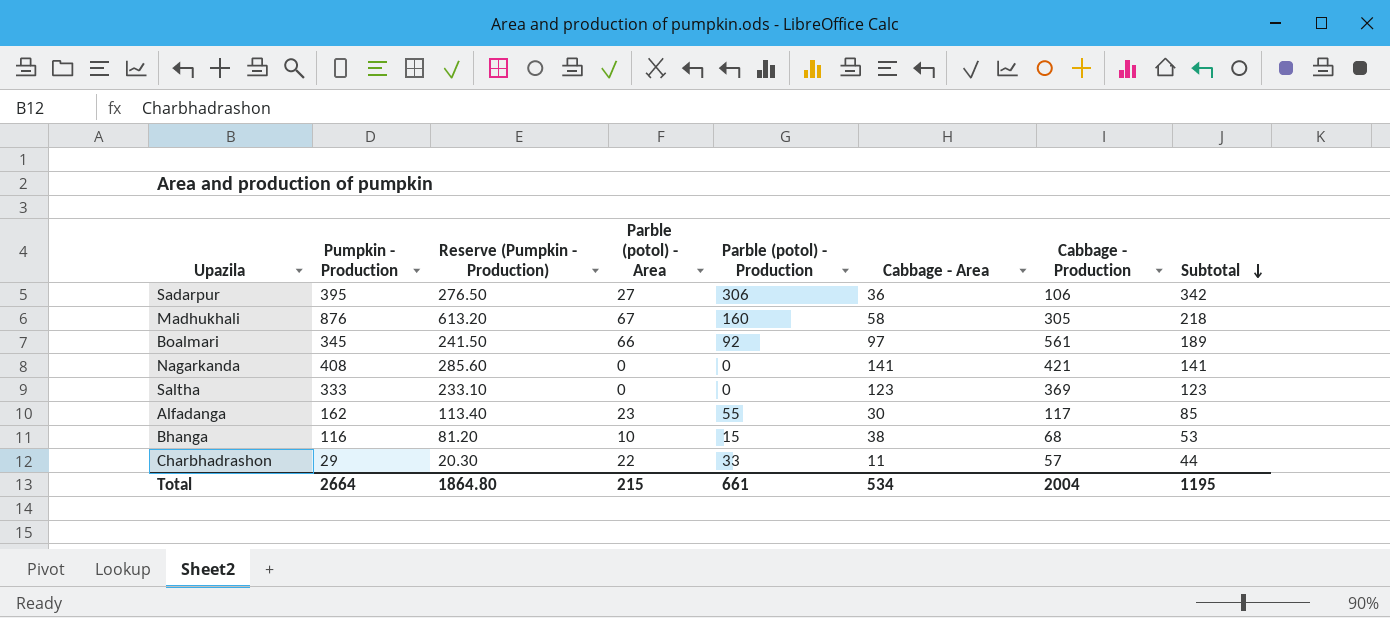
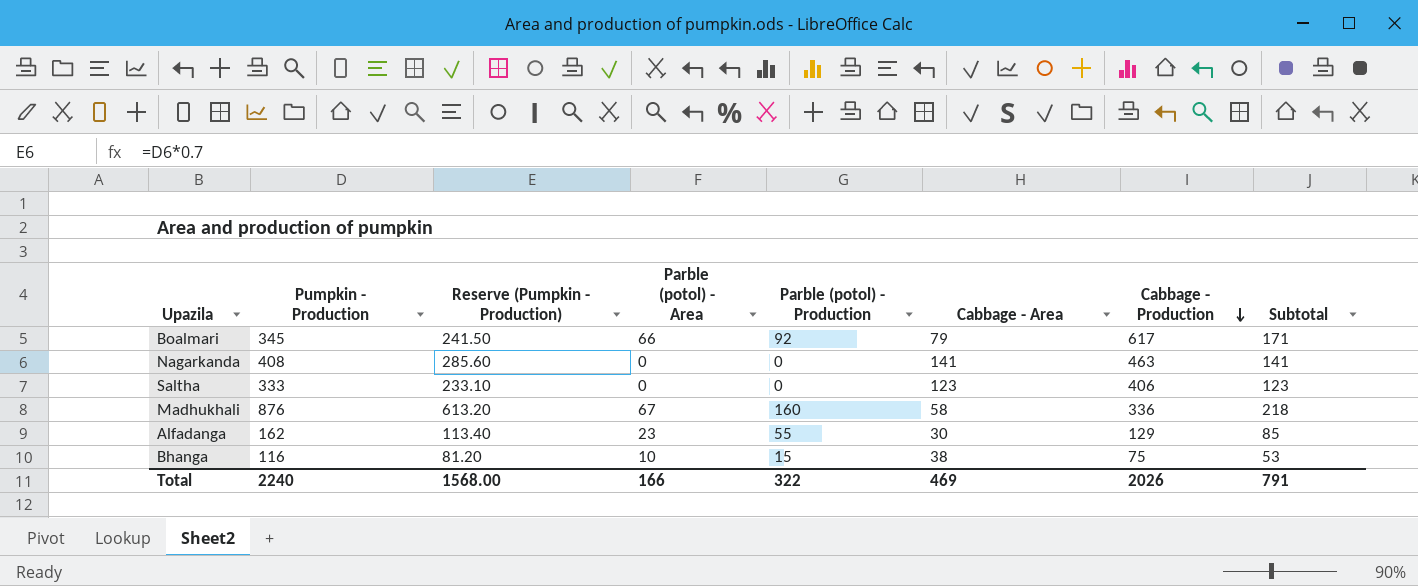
row order: Subtotal descending -> Cabbage - Production descending
row Sadarpur: 395 | 276.50 | 27 | 306 | 36 | 106 | 342 -> none
row Charbhadrashon: 29 | 20.30 | 22 | 33 | 11 | 57 | 44 -> none
Boalmari | Cabbage - Area: 97 -> 79
Boalmari | Cabbage - Production: 561 -> 617
Boalmari | Subtotal: 189 -> 171
Nagarkanda | Cabbage - Production: 421 -> 463
Saltha | Cabbage - Production: 369 -> 406
Madhukhali | Cabbage - Production: 305 -> 336
Alfadanga | Cabbage - Production: 117 -> 129
Bhanga | Cabbage - Production: 68 -> 75
Total | Pumpkin - Production: 2664 -> 2240
Total | Reserve (Pumpkin - Production): 1864.80 -> 1568.00
Total | Parble (potol) - Area: 215 -> 166
Total | Parble (potol) - Production: 661 -> 322
Total | Cabbage - Area: 534 -> 469
Total | Cabbage - Production: 2004 -> 2026
Total | Subtotal: 1195 -> 791

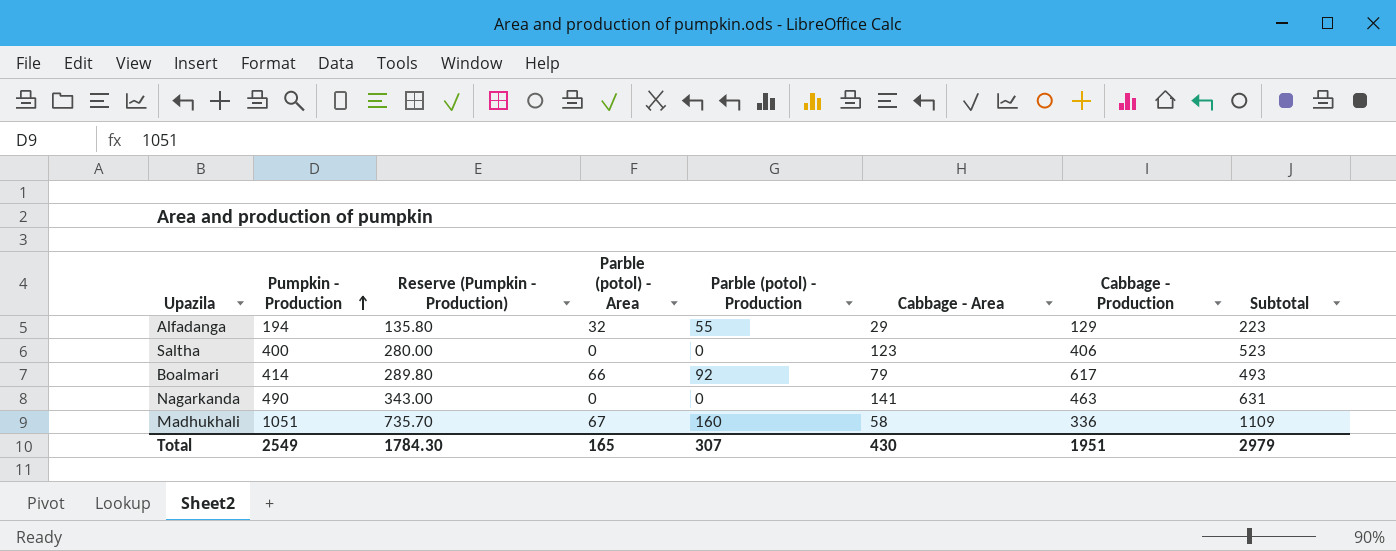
row order: Cabbage - Production descending -> Pumpkin - Production ascending
column Subtotal | formula: [Parble (potol) - Production] + [Cabbage - Area] -> [Pumpkin - Production] + [Cabbage - Area]
row Bhanga: 116 | 81.20 | 10 | 15 | 38 | 75 | 53 -> none
Alfadanga | Pumpkin - Production: 162 -> 194
Alfadanga | Reserve (Pumpkin - Production): 113.40 -> 135.80
Alfadanga | Parble (potol) - Area: 23 -> 32
Alfadanga | Cabbage - Area: 30 -> 29
Saltha | Pumpkin - Production: 333 -> 400
Saltha | Reserve (Pumpkin - Production): 233.10 -> 280.00
Boalmari | Pumpkin - Production: 345 -> 414
Boalmari | Reserve (Pumpkin - Production): 241.50 -> 289.80
Nagarkanda | Pumpkin - Production: 408 -> 490
Nagarkanda | Reserve (Pumpkin - Production): 285.60 -> 343.00
Madhukhali | Pumpkin - Production: 876 -> 1051
Madhukhali | Reserve (Pumpkin - Production): 613.20 -> 735.70
Total | Pumpkin - Production: 2240 -> 2549
Total | Reserve (Pumpkin - Production): 1568.00 -> 1784.30
Total | Parble (potol) - Area: 166 -> 165
Total | Parble (potol) - Production: 322 -> 307
Total | Cabbage - Area: 469 -> 430
Total | Cabbage - Production: 2026 -> 1951
Total | Subtotal: 791 -> 2979

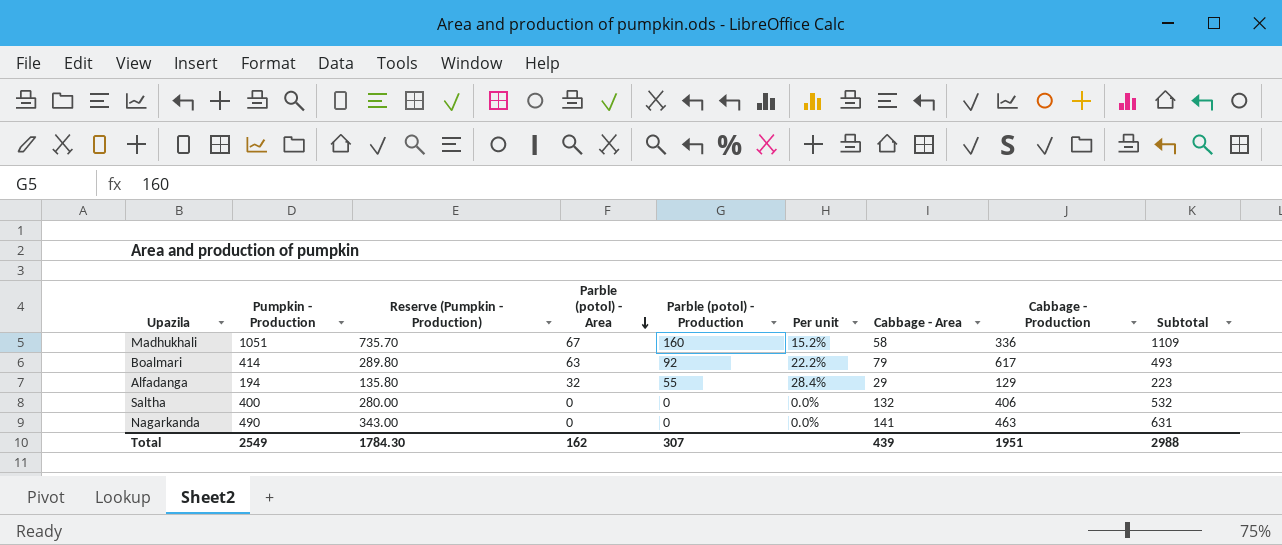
row order: Pumpkin - Production ascending -> Parble (potol) - Area descending
column Per unit | formula: none -> [Parble (potol) - Production] / [Pumpkin - Production]
Boalmari | Parble (potol) - Area: 66 -> 63
Saltha | Cabbage - Area: 123 -> 132
Saltha | Subtotal: 523 -> 532
Total | Parble (potol) - Area: 165 -> 162
Total | Cabbage - Area: 430 -> 439
Total | Subtotal: 2979 -> 2988

